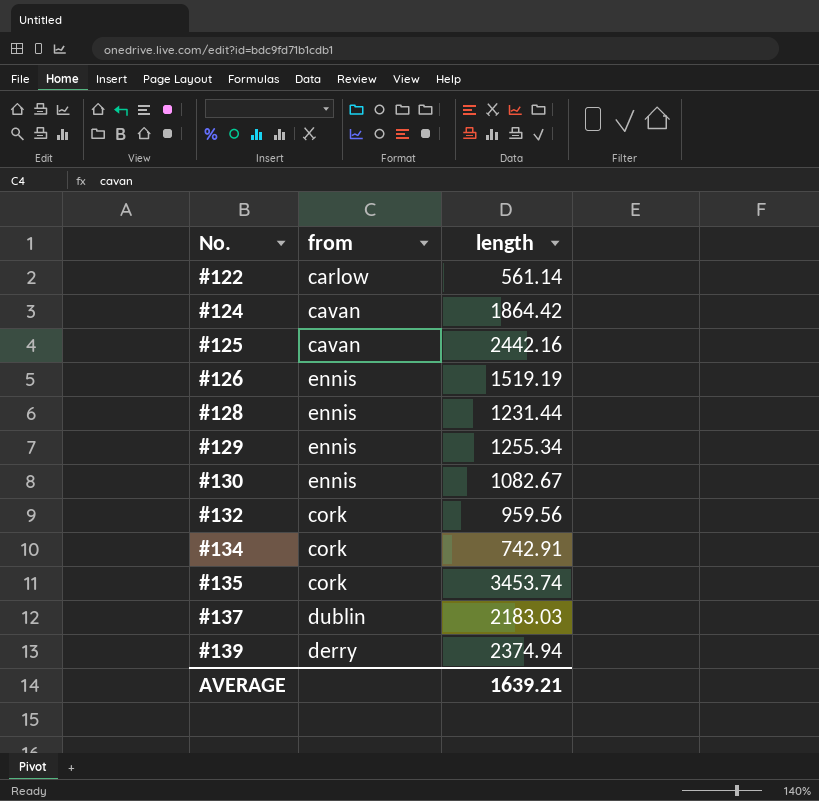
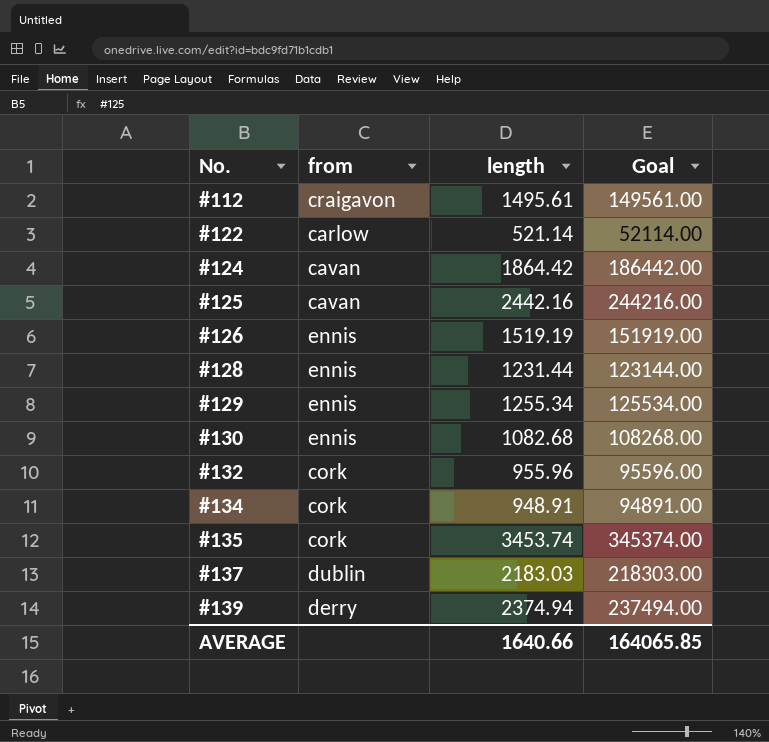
column Goal | formula: none -> [length] * 100
row #112: none -> craigavon | 1495.61 | 149561.00
#122 | length: 561.14 -> 521.14
#130 | length: 1082.67 -> 1082.68
#132 | length: 959.56 -> 955.96
#134 | length: 742.91 -> 948.91
AVERAGE | length: 1639.21 -> 1640.66

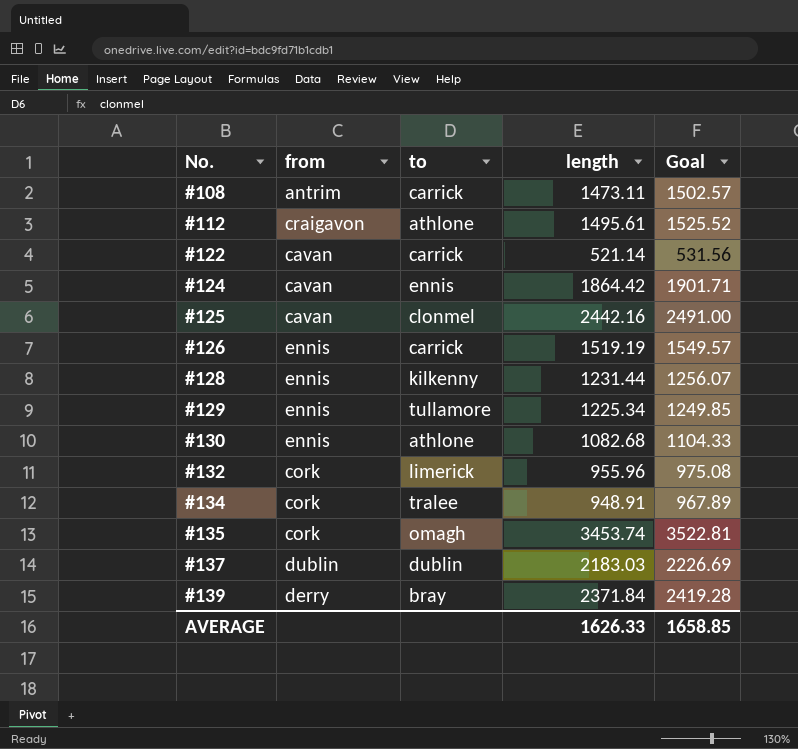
column to | position: none -> 3
column Goal | formula: [length] * 100 -> [length] * 1.02
row #108: none -> antrim | carrick | 1473.11 | 1502.57
#122 | from: carlow -> cavan
#129 | length: 1255.34 -> 1225.34
#139 | length: 2374.94 -> 2371.84
AVERAGE | length: 1640.66 -> 1626.33
AVERAGE | Goal: 164065.85 -> 1658.85

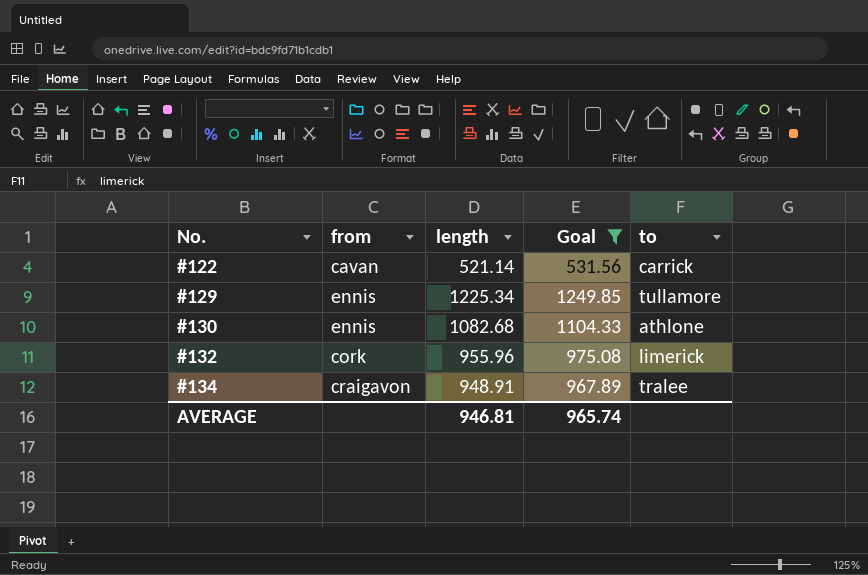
filter: none -> Goal <= 1249.85
column to | position: 3 -> 5
#134 | from: cork -> craigavon
AVERAGE | length: 1626.33 -> 946.81
AVERAGE | Goal: 1658.85 -> 965.74

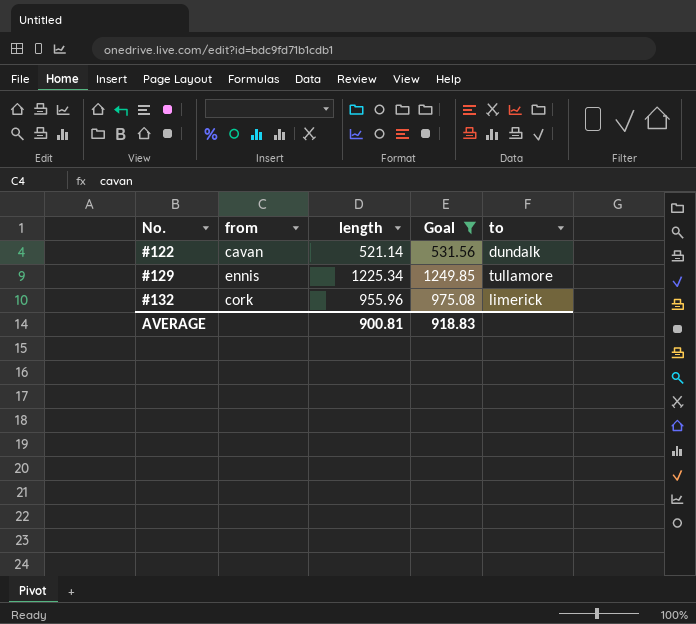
row #130: ennis | 1082.68 | 1104.33 | athlone -> none
row #134: craigavon | 948.91 | 967.89 | tralee -> none
#122 | to: carrick -> dundalk
AVERAGE | length: 946.81 -> 900.81
AVERAGE | Goal: 965.74 -> 918.83

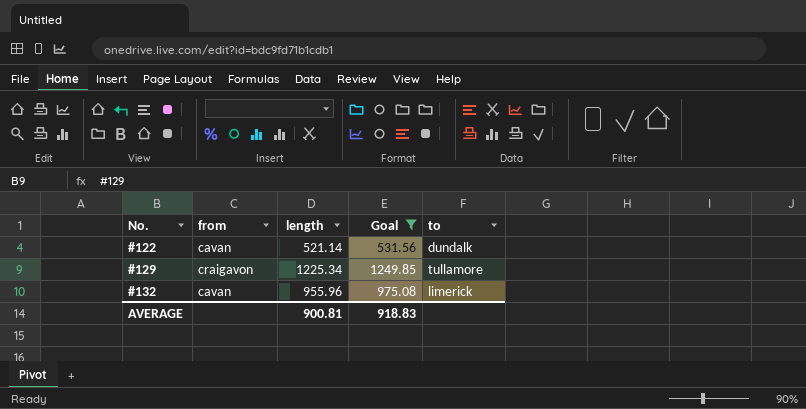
#129 | from: ennis -> craigavon
#132 | from: cork -> cavan

